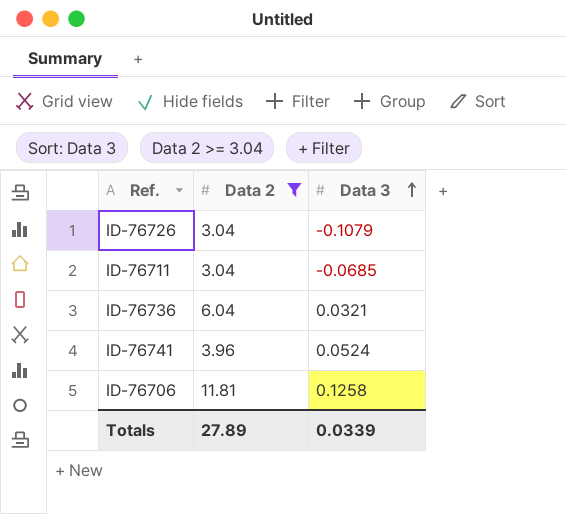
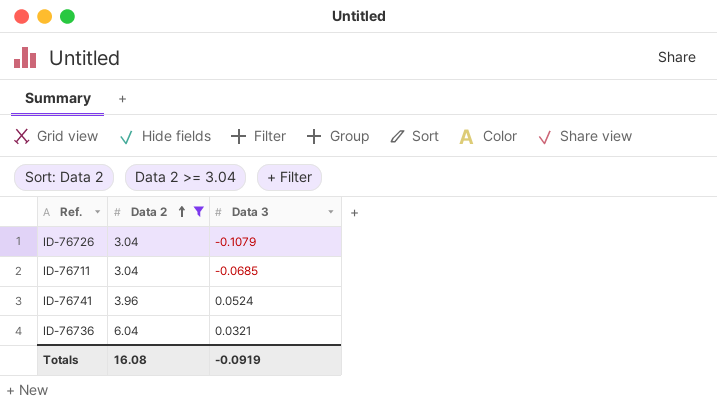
row order: Data 3 ascending -> Data 2 ascending
row ID-76706: 11.81 | 0.1258 -> none
Totals | Data 2: 27.89 -> 16.08
Totals | Data 3: 0.0339 -> -0.0919

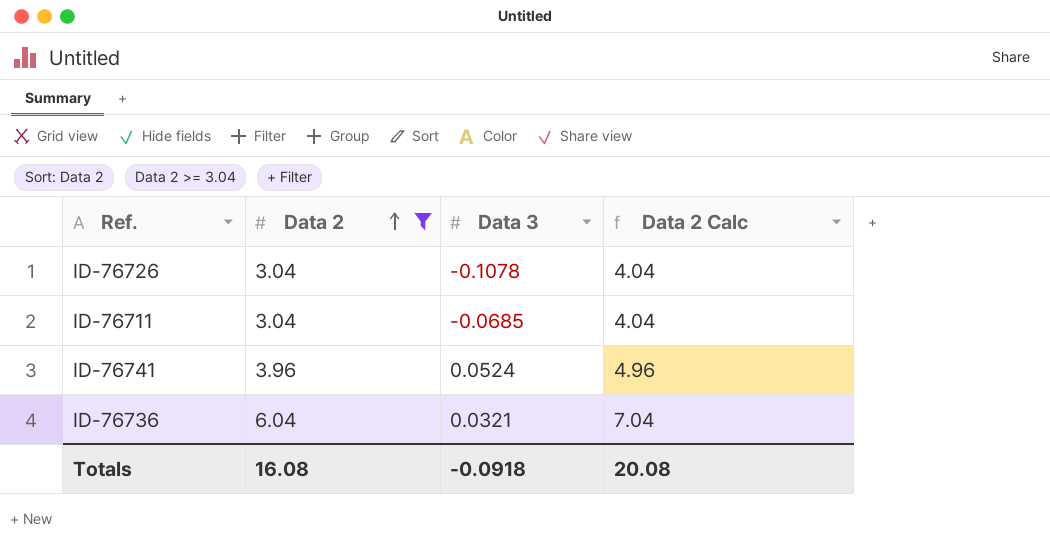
column Data 2 Calc | formula: none -> [Data 2] + 1
ID-76726 | Data 3: -0.1079 -> -0.1078
Totals | Data 3: -0.0919 -> -0.0918

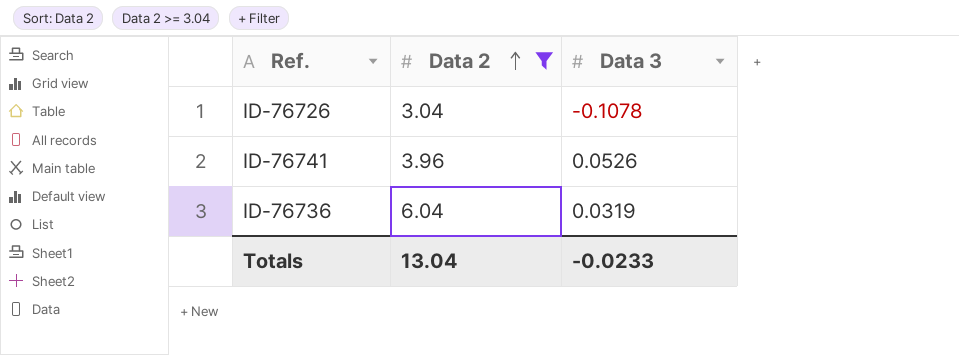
column Data 2 Calc | formula: [Data 2] + 1 -> none
row ID-76711: 3.04 | -0.0685 | 4.04 -> none
ID-76741 | Data 3: 0.0524 -> 0.0526
ID-76736 | Data 3: 0.0321 -> 0.0319
Totals | Data 2: 16.08 -> 13.04
Totals | Data 3: -0.0918 -> -0.0233

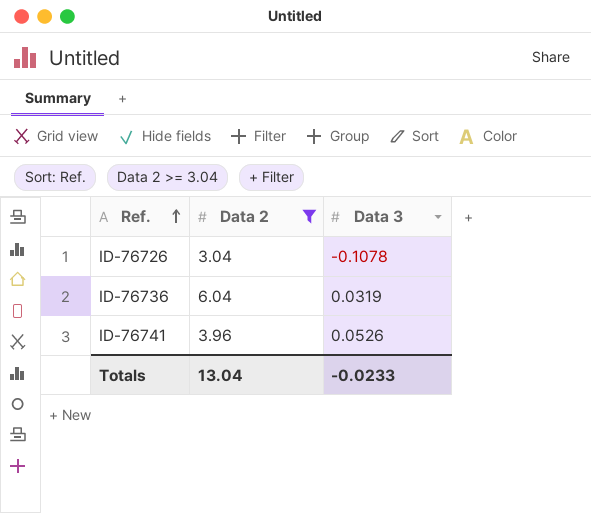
row order: Data 2 ascending -> Ref. ascending

